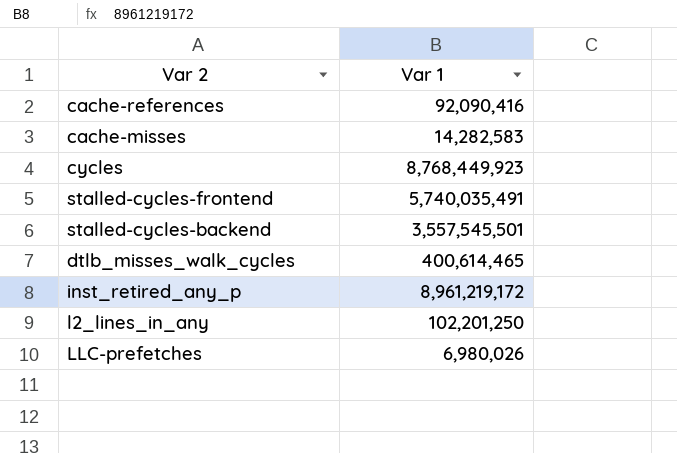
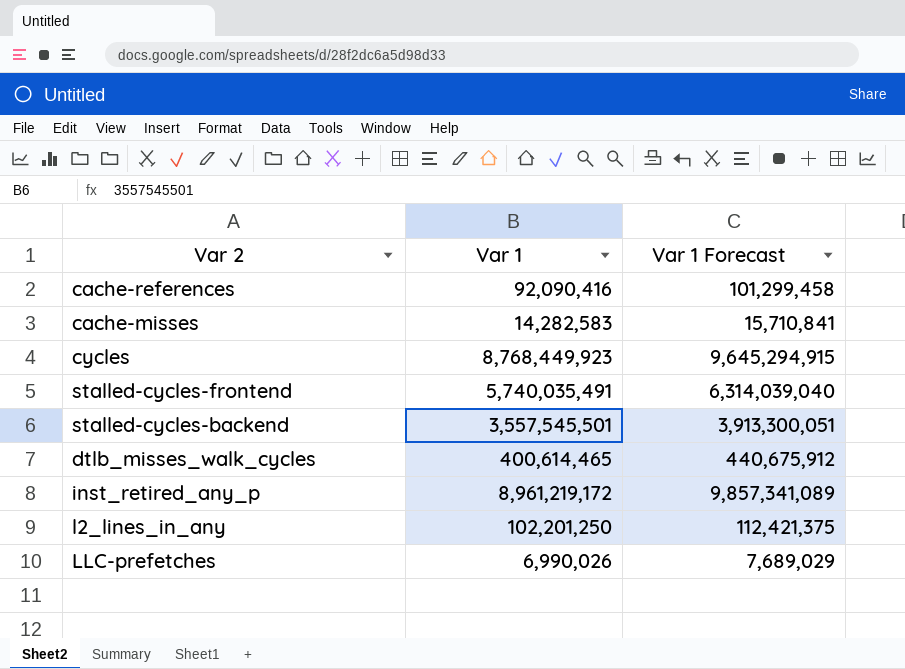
column Var 1 Forecast | formula: none -> [Var 1] * 1.1
LLC-prefetches | Var 1: 6,980,026 -> 6,990,026

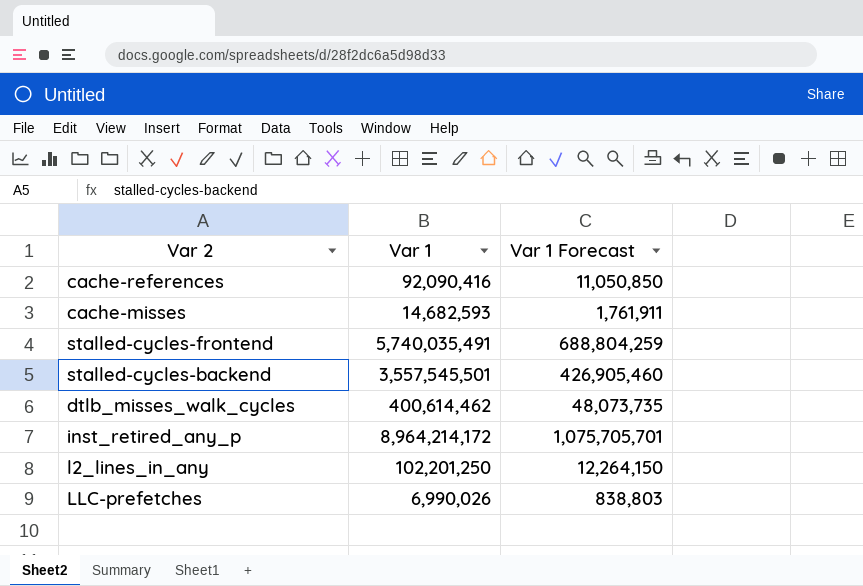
column Var 1 Forecast | formula: [Var 1] * 1.1 -> [Var 1] * 0.12
row cycles: 8,768,449,923 | 9,645,294,915 -> none
cache-misses | Var 1: 14,282,583 -> 14,682,593
dtlb_misses_walk_cycles | Var 1: 400,614,465 -> 400,614,462
inst_retired_any_p | Var 1: 8,961,219,172 -> 8,964,214,172

